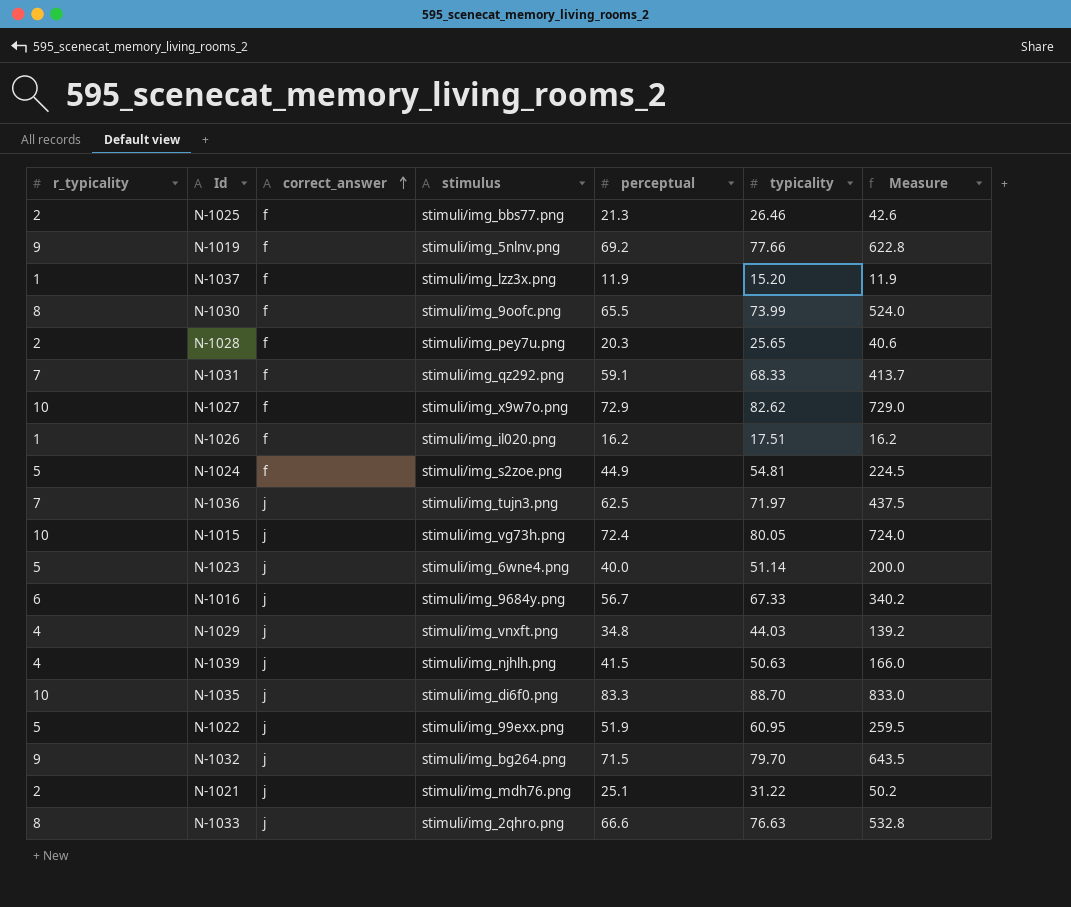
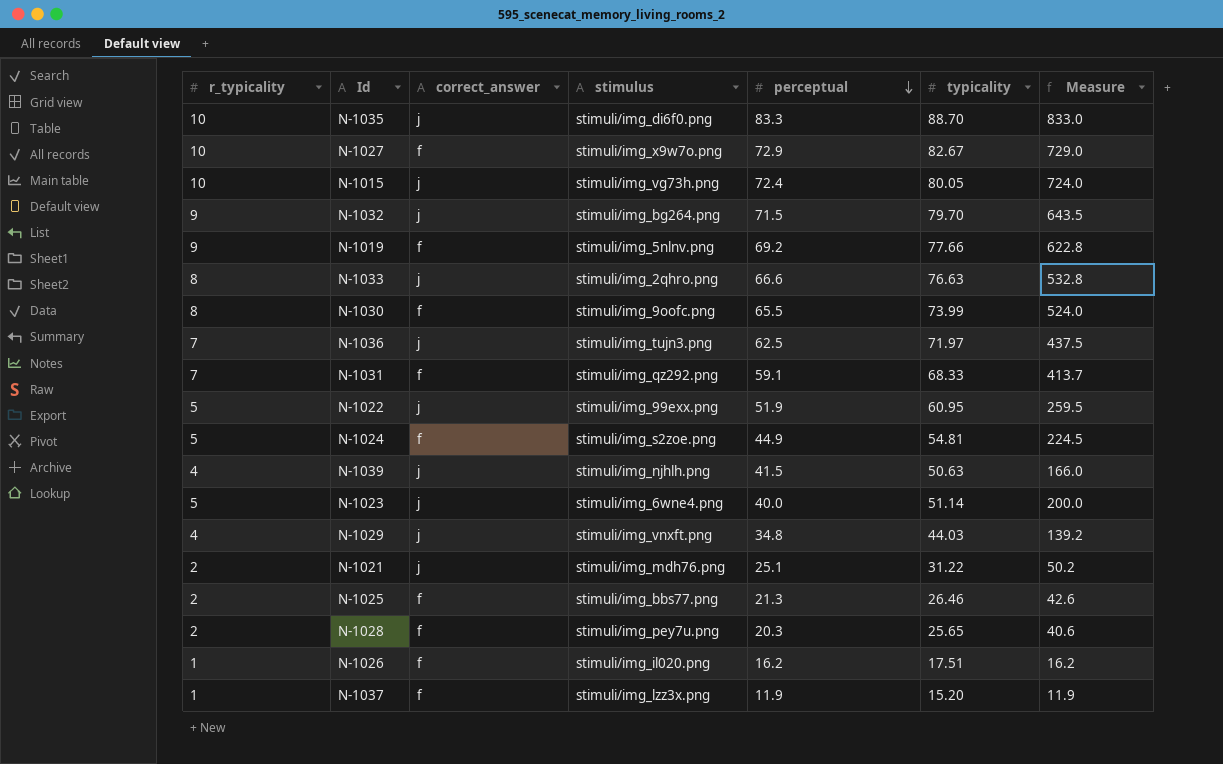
row order: correct_answer ascending -> perceptual descending
row N-1016: 6 | j | stimuli/img_9684y.png | 56.7 | 67.33 | 340.2 -> none
N-1027 | typicality: 82.62 -> 82.67

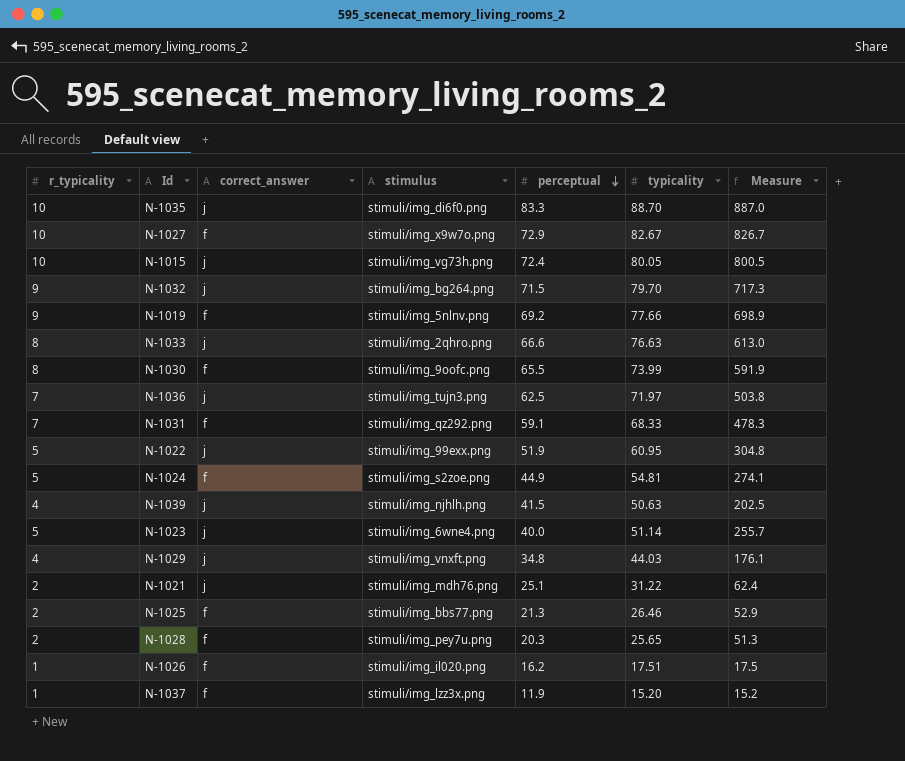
column Measure | formula: [r_typicality] * [perceptual] -> [r_typicality] * [typicality]

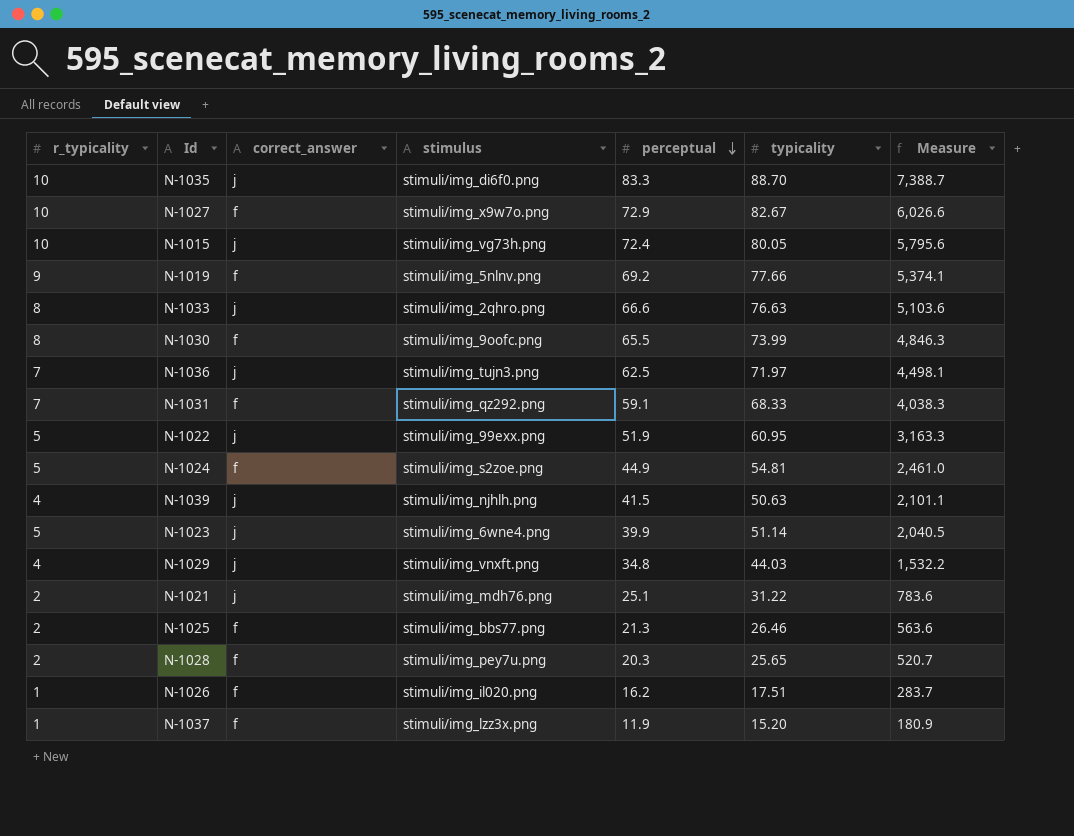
column Measure | formula: [r_typicality] * [typicality] -> [perceptual] * [typicality]
row N-1032: 9 | j | stimuli/img_bg264.png | 71.5 | 79.70 | 717.3 -> none
N-1023 | perceptual: 40.0 -> 39.9

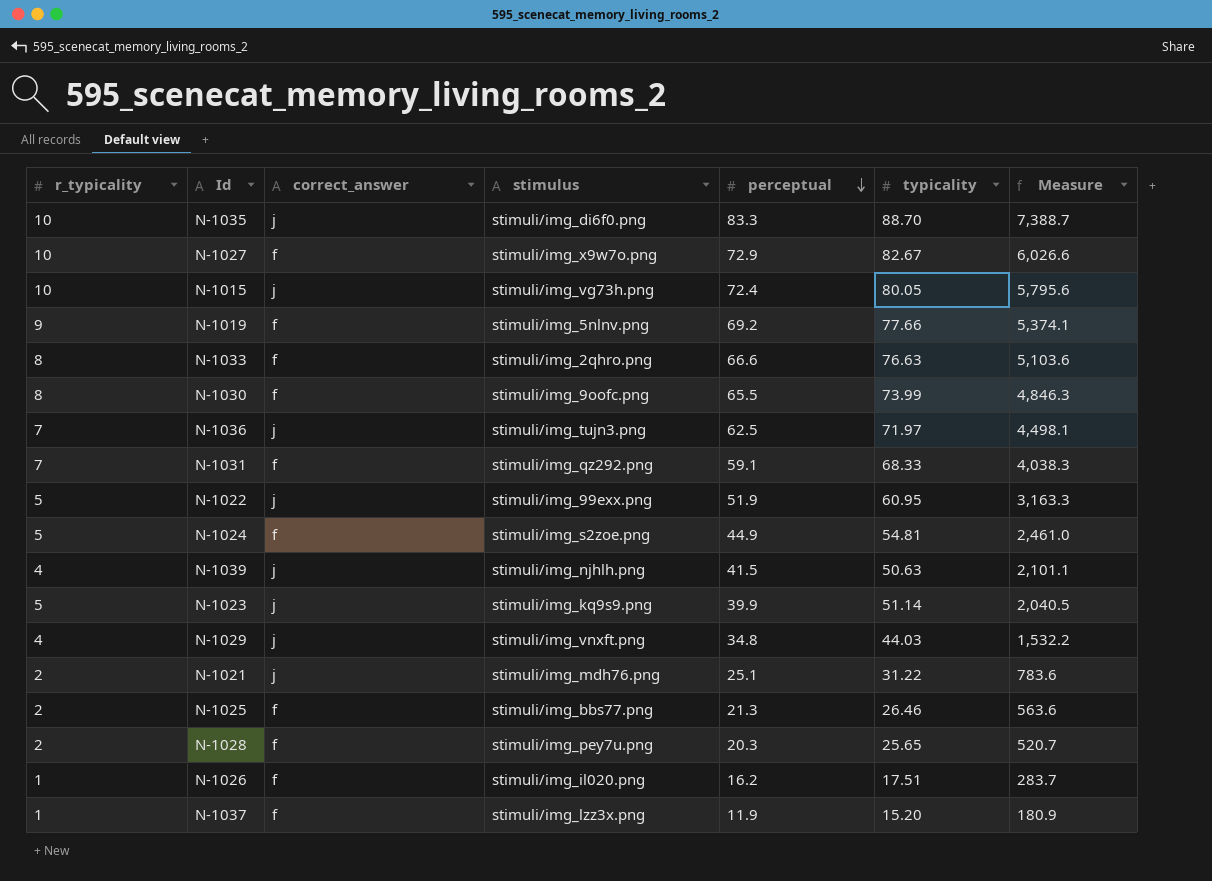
N-1033 | correct_answer: j -> f
N-1023 | stimulus: stimuli/img_6wne4.png -> stimuli/img_kq9s9.png

